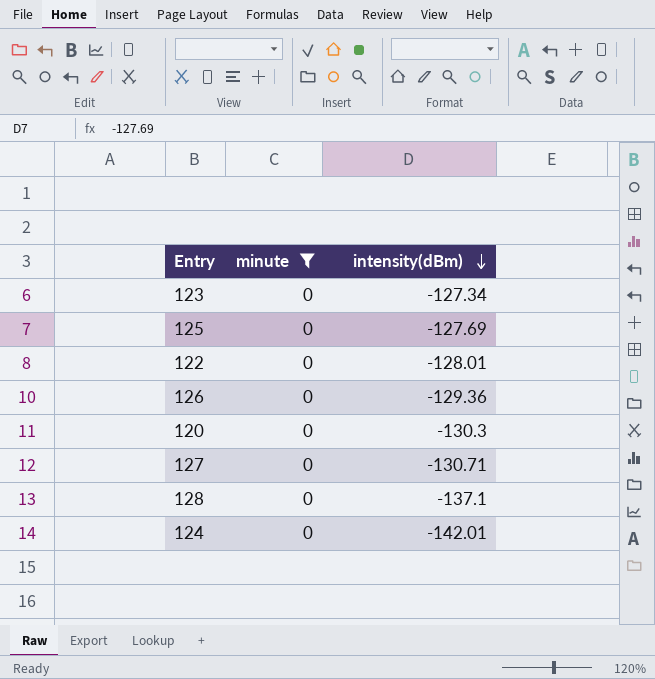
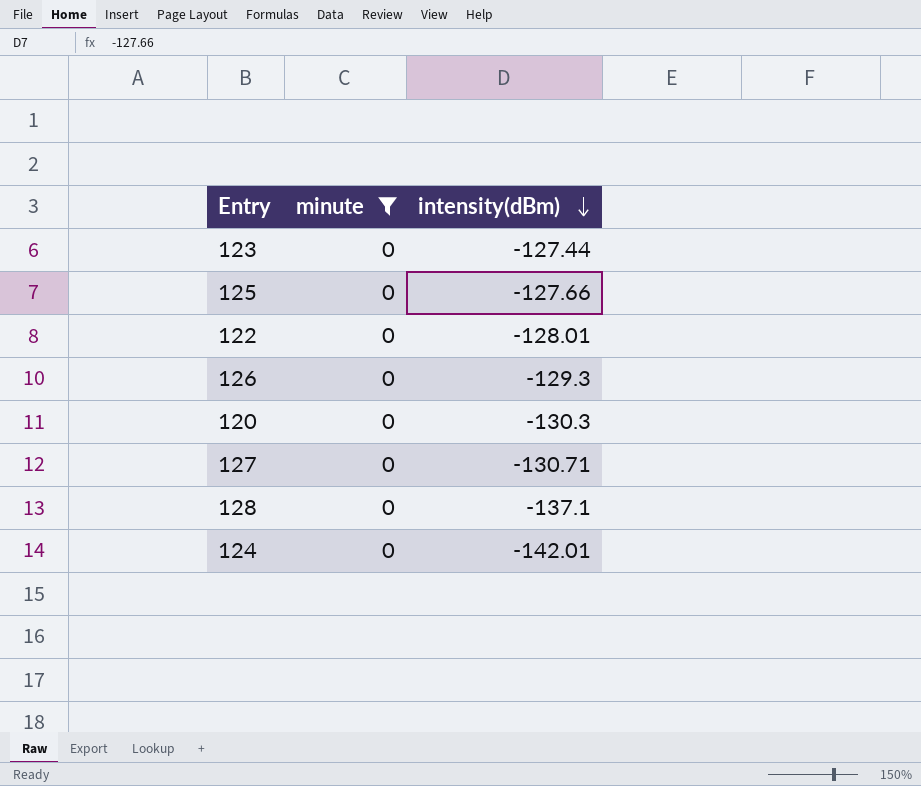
123 | intensity(dBm): -127.34 -> -127.44
125 | intensity(dBm): -127.69 -> -127.66
126 | intensity(dBm): -129.36 -> -129.3

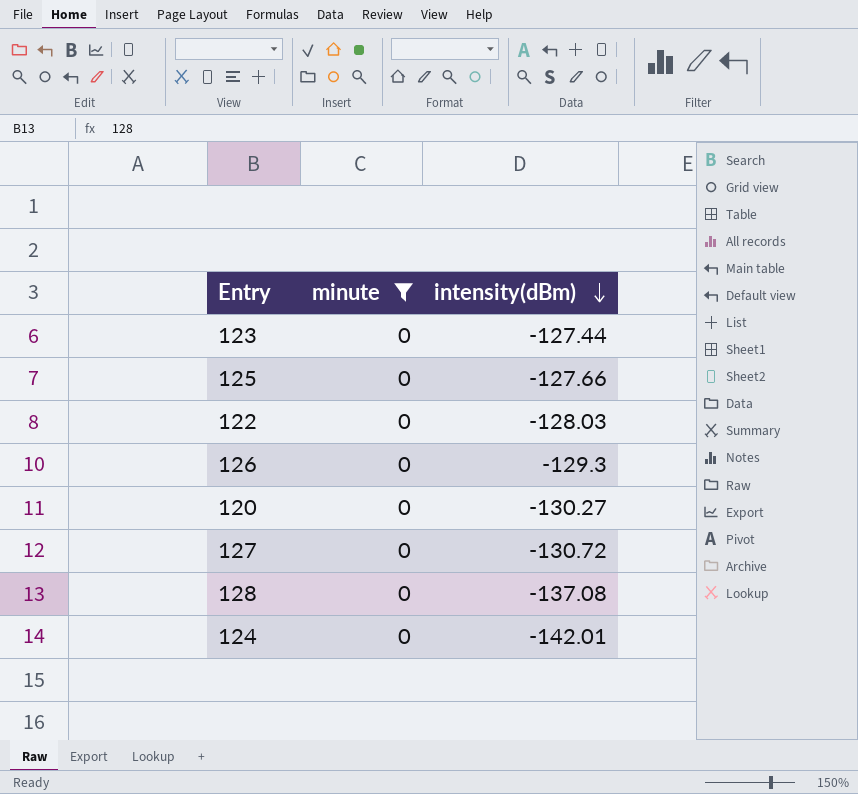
122 | intensity(dBm): -128.01 -> -128.03
120 | intensity(dBm): -130.3 -> -130.27
127 | intensity(dBm): -130.71 -> -130.72
128 | intensity(dBm): -137.1 -> -137.08

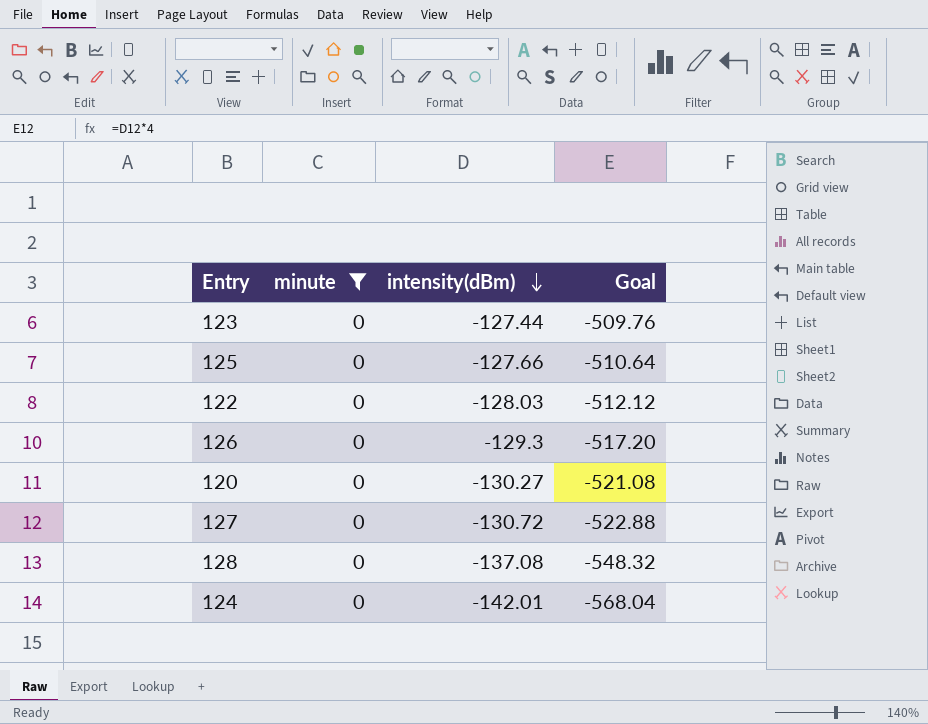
column Goal | formula: none -> [intensity(dBm)] * 4

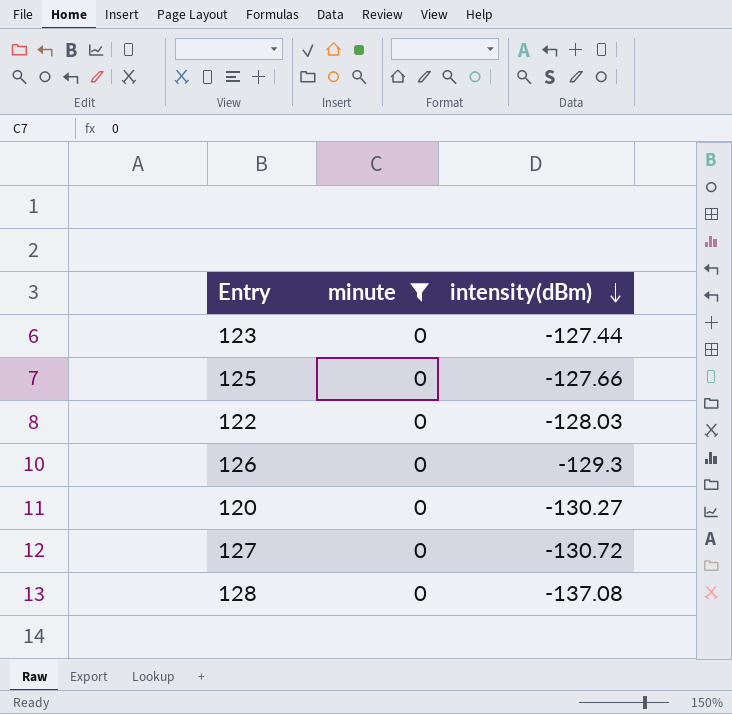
column Goal | formula: [intensity(dBm)] * 4 -> none
row 124: 0 | -142.01 | -568.04 -> none

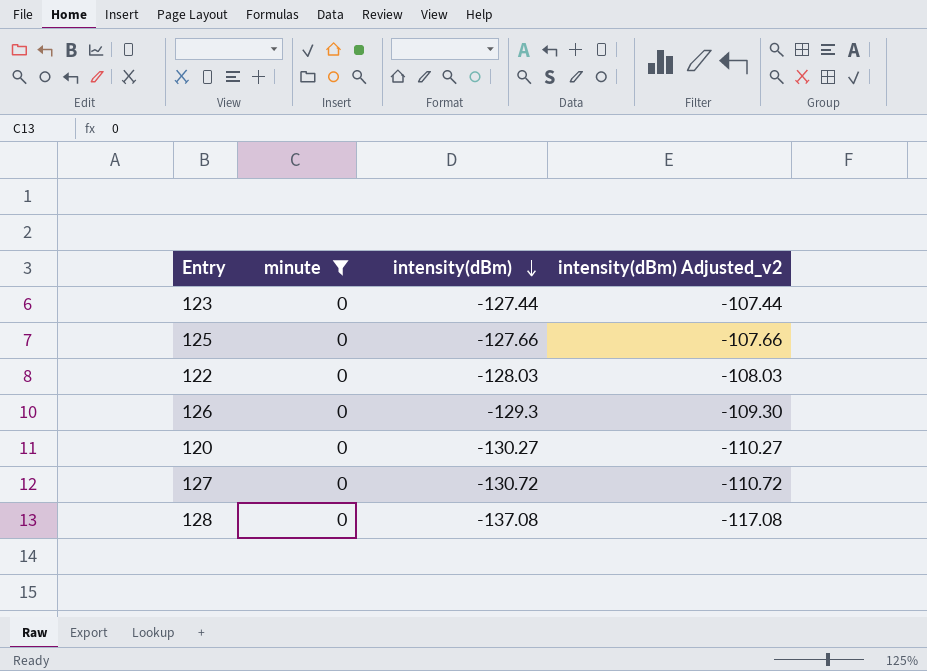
column intensity(dBm) Adjusted_v2 | formula: none -> [intensity(dBm)] + 20

